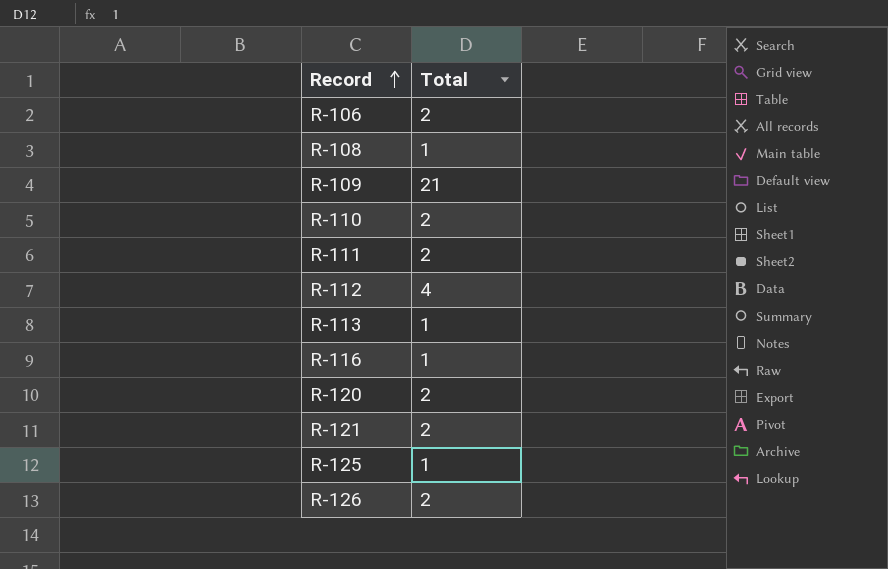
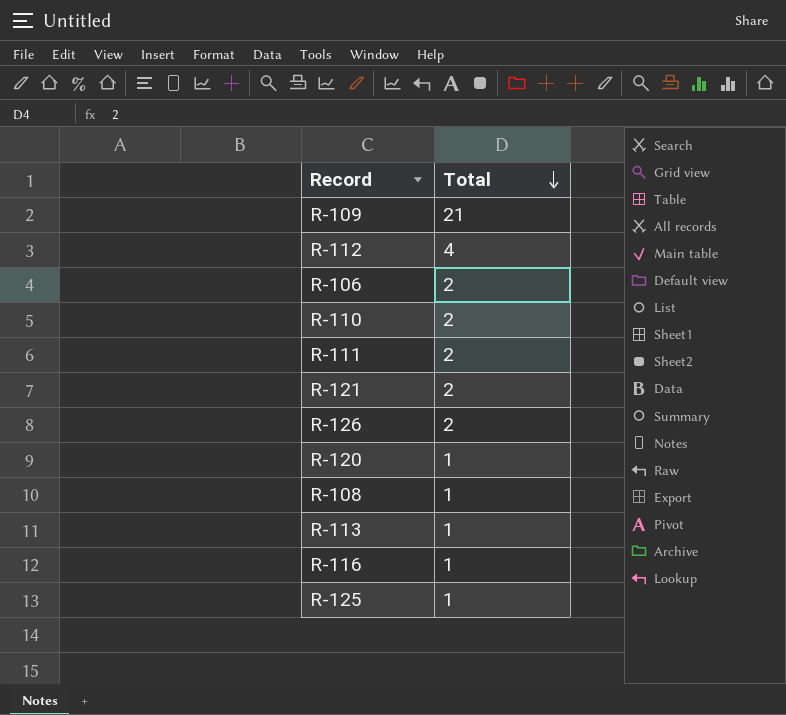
row order: Record ascending -> Total descending
R-120 | Total: 2 -> 1

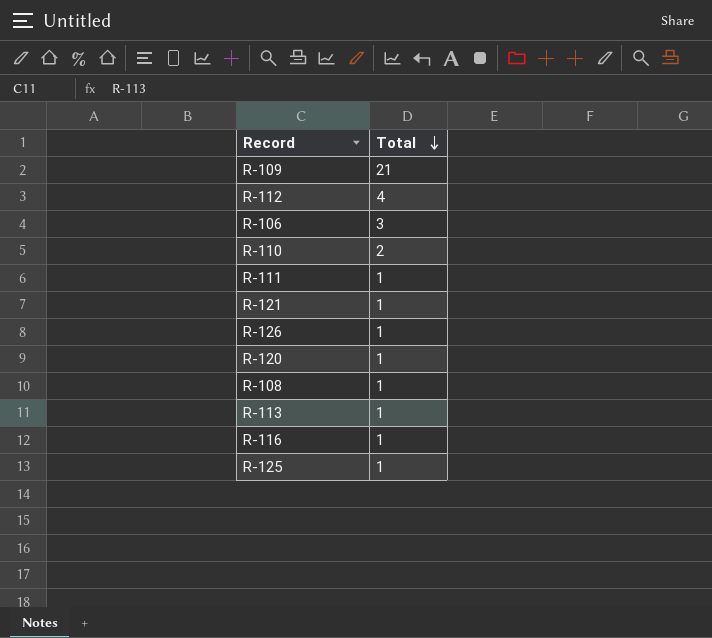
R-106 | Total: 2 -> 3
R-111 | Total: 2 -> 1
R-121 | Total: 2 -> 1
R-126 | Total: 2 -> 1

